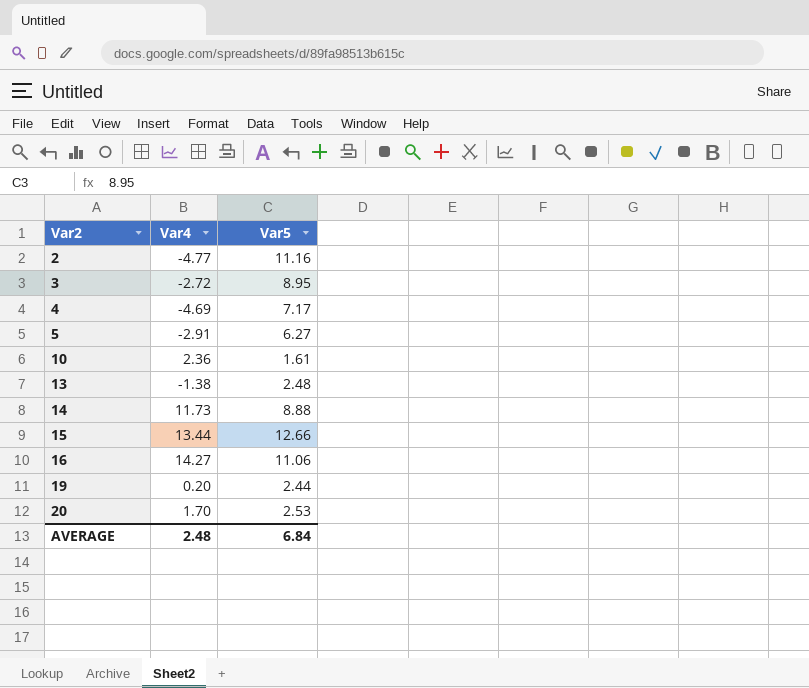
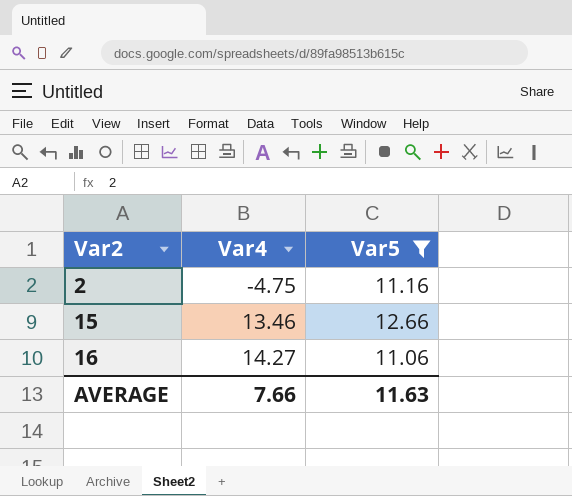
filter: none -> Var5 >= 11.06
2 | Var4: -4.77 -> -4.75
15 | Var4: 13.44 -> 13.46
AVERAGE | Var4: 2.48 -> 7.66
AVERAGE | Var5: 6.84 -> 11.63

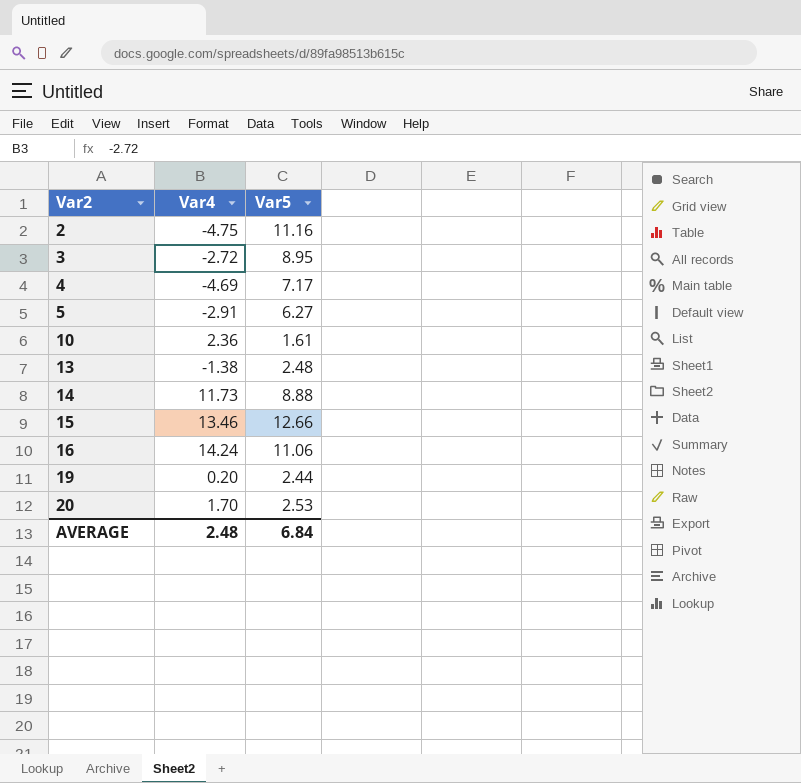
filter: Var5 >= 11.06 -> none
16 | Var4: 14.27 -> 14.24
AVERAGE | Var4: 7.66 -> 2.48
AVERAGE | Var5: 11.63 -> 6.84

